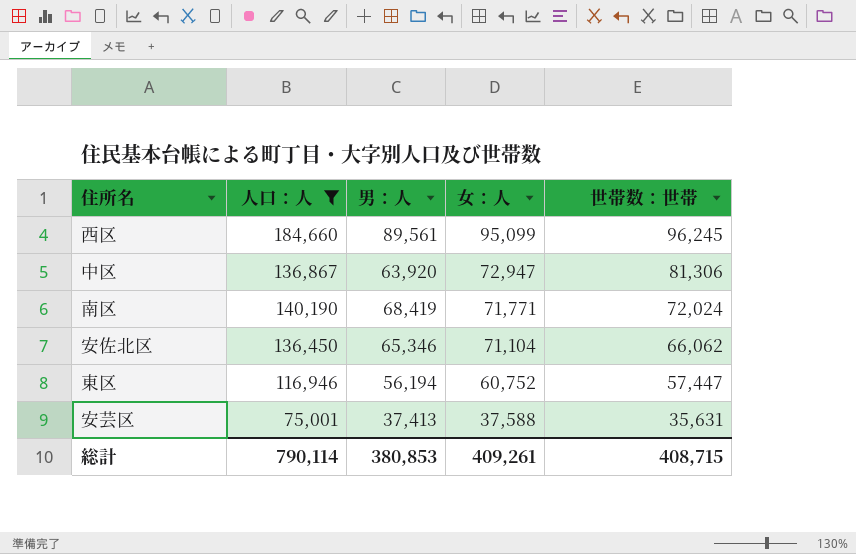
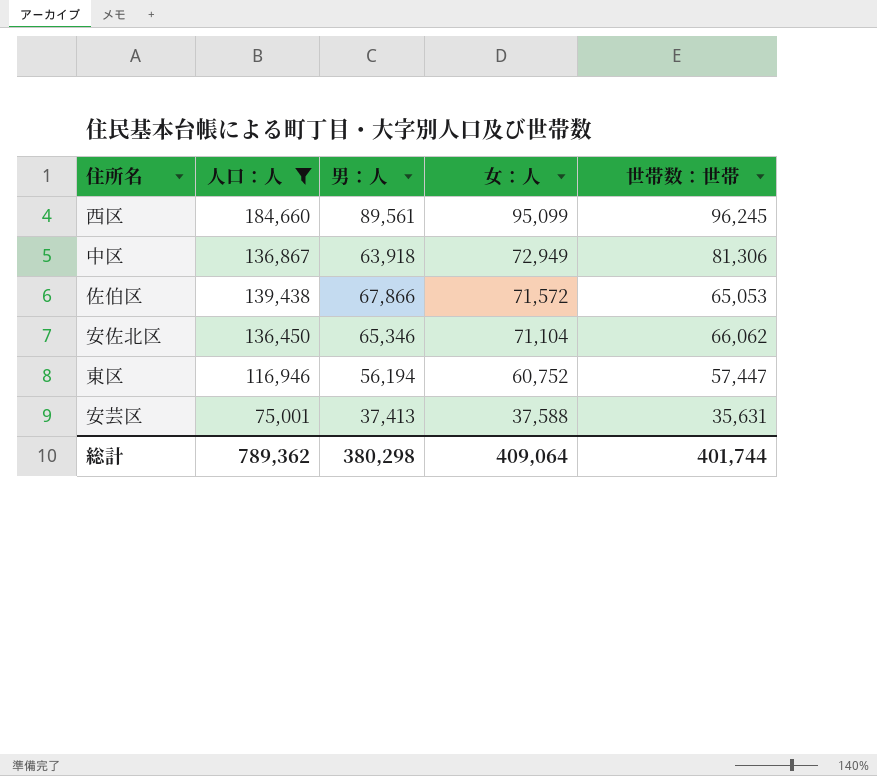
row 南区: 140,190 | 68,419 | 71,771 | 72,024 -> none
中区 | 男：人: 63,920 -> 63,918
中区 | 女：人: 72,947 -> 72,949
row 佐伯区: none -> 139,438 | 67,866 | 71,572 | 65,053
総計 | 人口：人: 790,114 -> 789,362
総計 | 男：人: 380,853 -> 380,298
総計 | 女：人: 409,261 -> 409,064
総計 | 世帯数：世帯: 408,715 -> 401,744

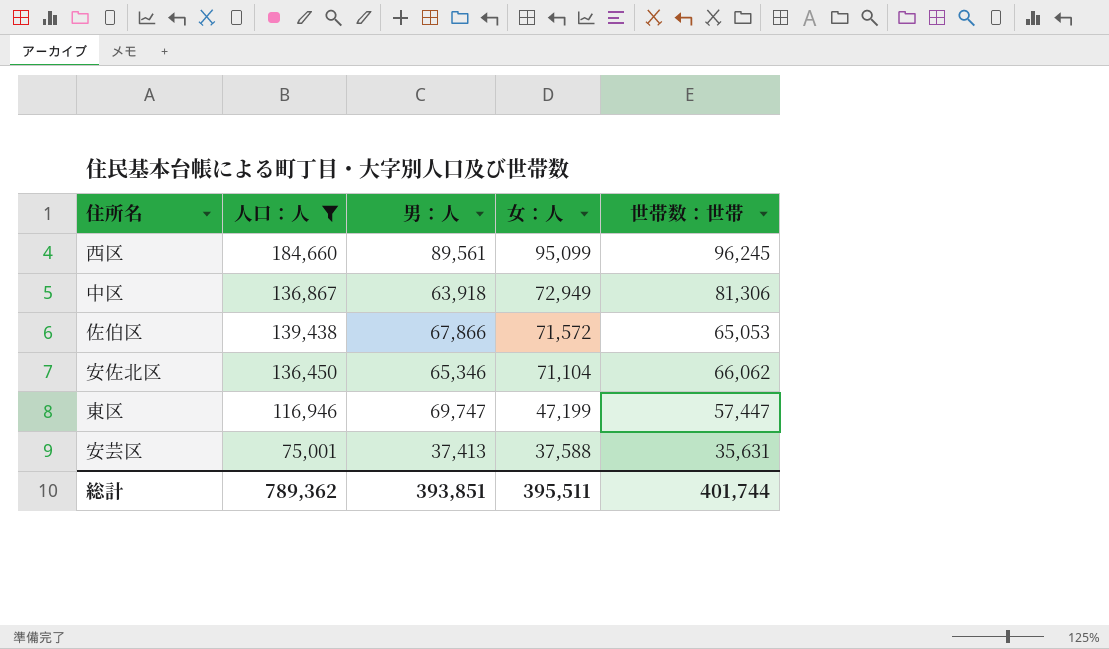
東区 | 男：人: 56,194 -> 69,747
東区 | 女：人: 60,752 -> 47,199
総計 | 男：人: 380,298 -> 393,851
総計 | 女：人: 409,064 -> 395,511

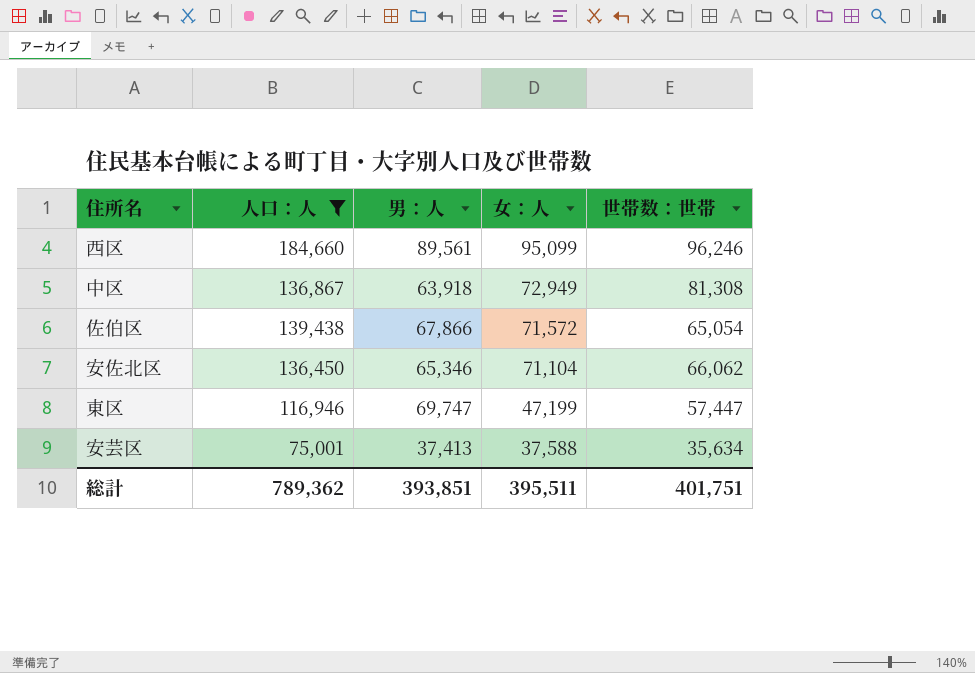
西区 | 世帯数：世帯: 96,245 -> 96,246
中区 | 世帯数：世帯: 81,306 -> 81,308
佐伯区 | 世帯数：世帯: 65,053 -> 65,054
安芸区 | 世帯数：世帯: 35,631 -> 35,634
総計 | 世帯数：世帯: 401,744 -> 401,751

